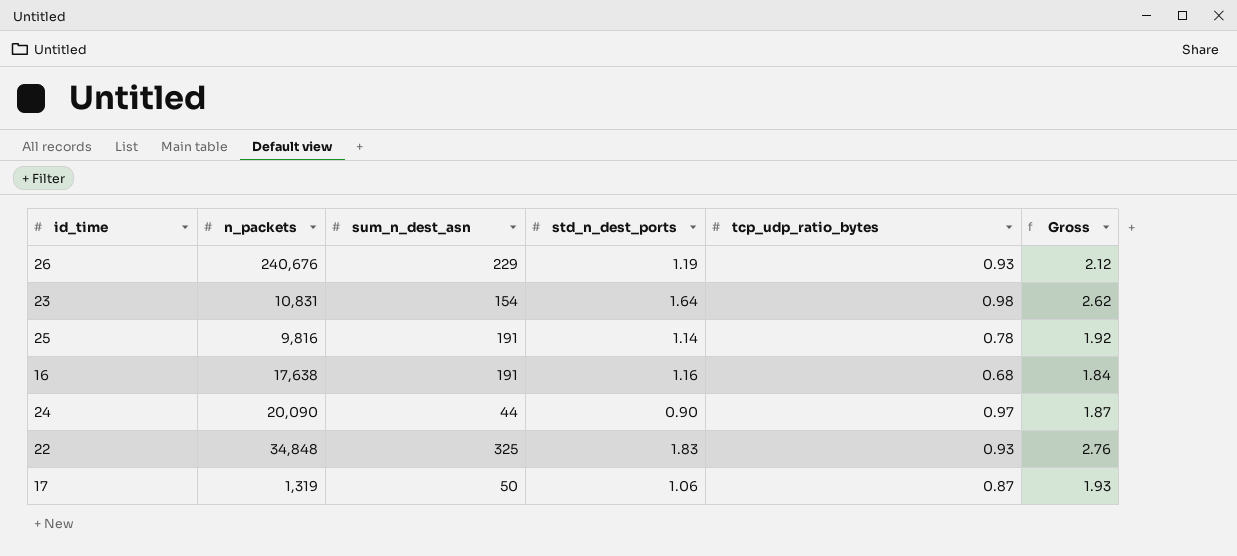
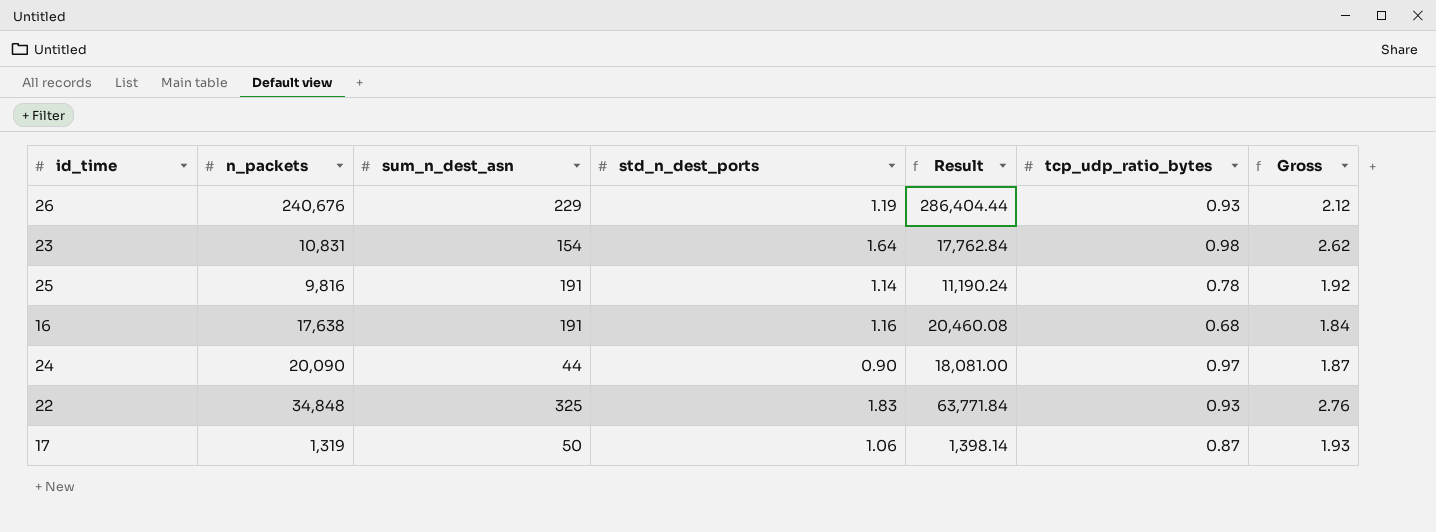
column Result | formula: none -> [n_packets] * [std_n_dest_ports]

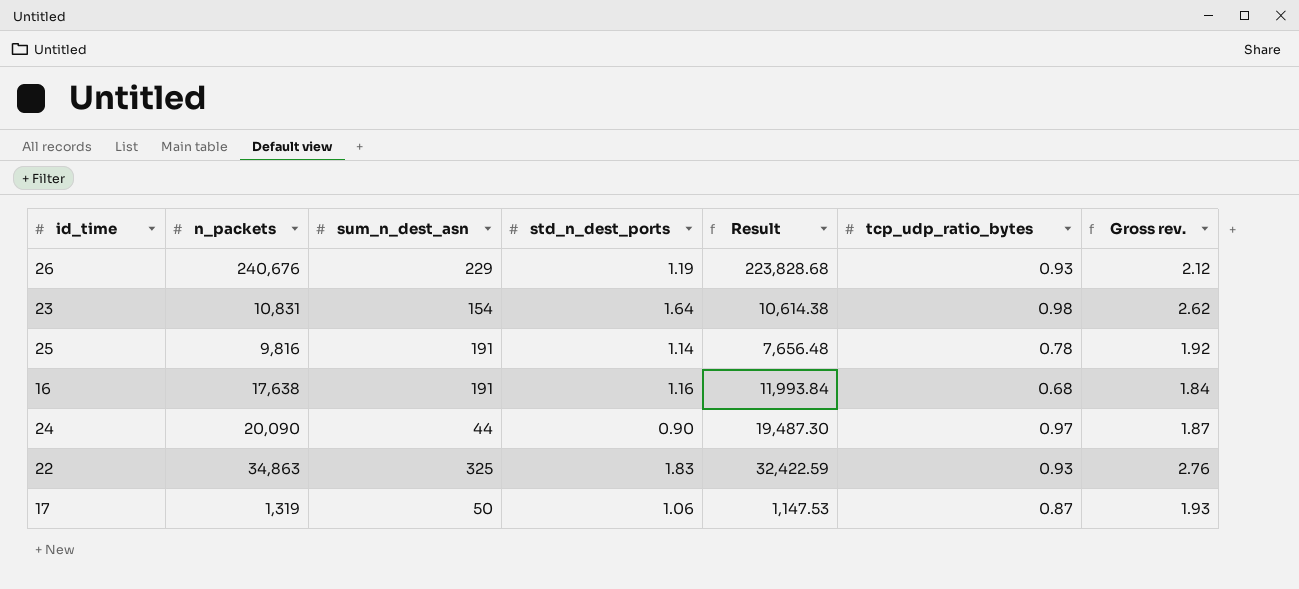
column Result | formula: [n_packets] * [std_n_dest_ports] -> [n_packets] * [tcp_udp_ratio_bytes]
column name: Gross -> Gross rev.
22 | n_packets: 34,848 -> 34,863

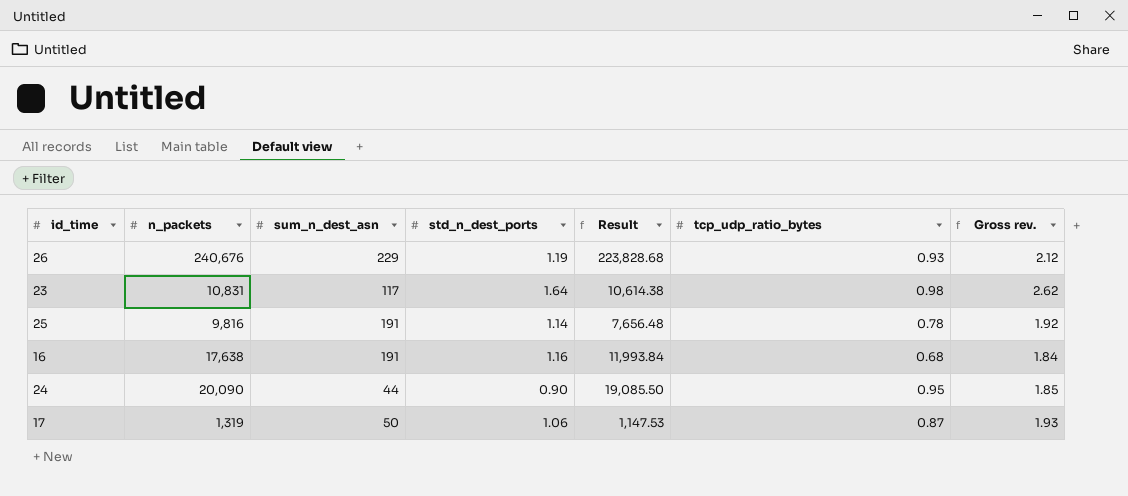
row 22: 34,863 | 325 | 1.83 | 32,422.59 | 0.93 | 2.76 -> none
23 | sum_n_dest_asn: 154 -> 117
24 | Result: 19,487.30 -> 19,085.50
24 | tcp_udp_ratio_bytes: 0.97 -> 0.95
24 | Gross rev.: 1.87 -> 1.85

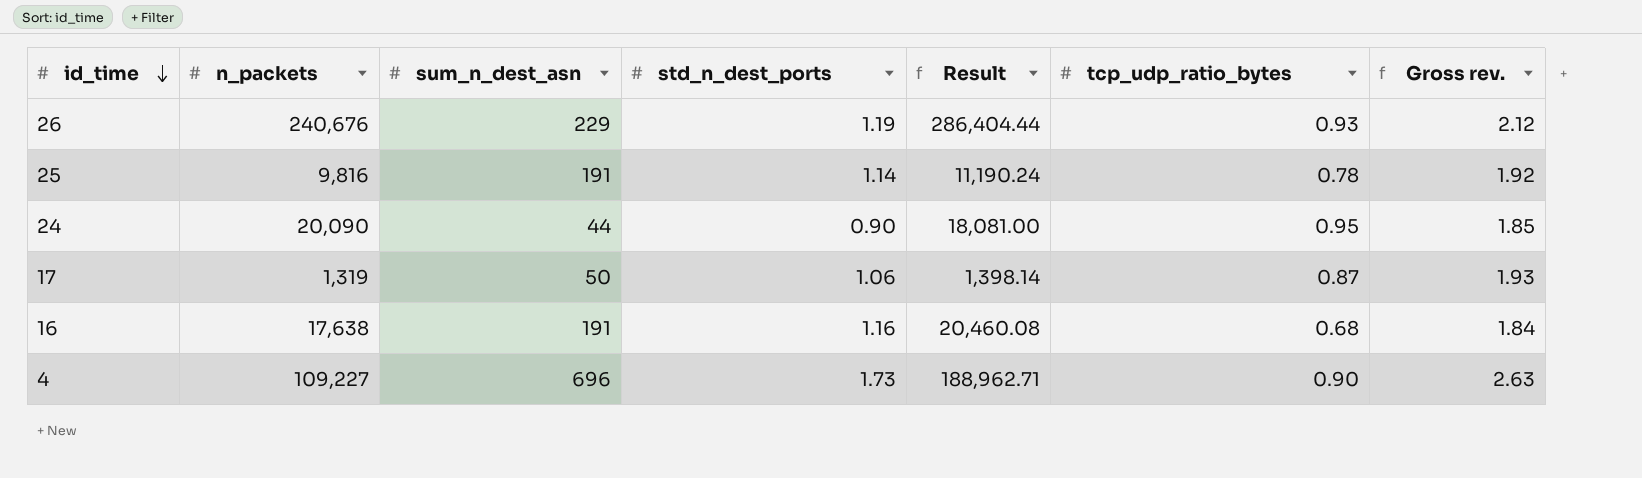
row order: none -> id_time descending
column Result | formula: [n_packets] * [tcp_udp_ratio_bytes] -> [n_packets] * [std_n_dest_ports]
row 23: 10,831 | 117 | 1.64 | 10,614.38 | 0.98 | 2.62 -> none
row 4: none -> 109,227 | 696 | 1.73 | 188,962.71 | 0.90 | 2.63

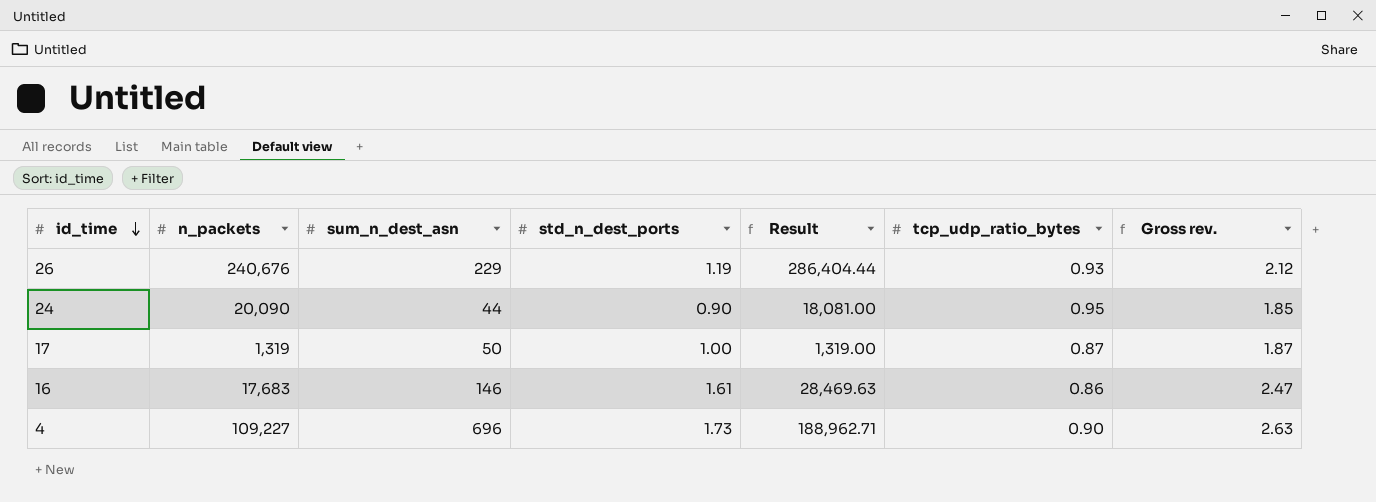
row 25: 9,816 | 191 | 1.14 | 11,190.24 | 0.78 | 1.92 -> none
17 | std_n_dest_ports: 1.06 -> 1.00
17 | Result: 1,398.14 -> 1,319.00
17 | Gross rev.: 1.93 -> 1.87
16 | n_packets: 17,638 -> 17,683
16 | sum_n_dest_asn: 191 -> 146
16 | std_n_dest_ports: 1.16 -> 1.61
16 | Result: 20,460.08 -> 28,469.63
16 | tcp_udp_ratio_bytes: 0.68 -> 0.86
16 | Gross rev.: 1.84 -> 2.47

